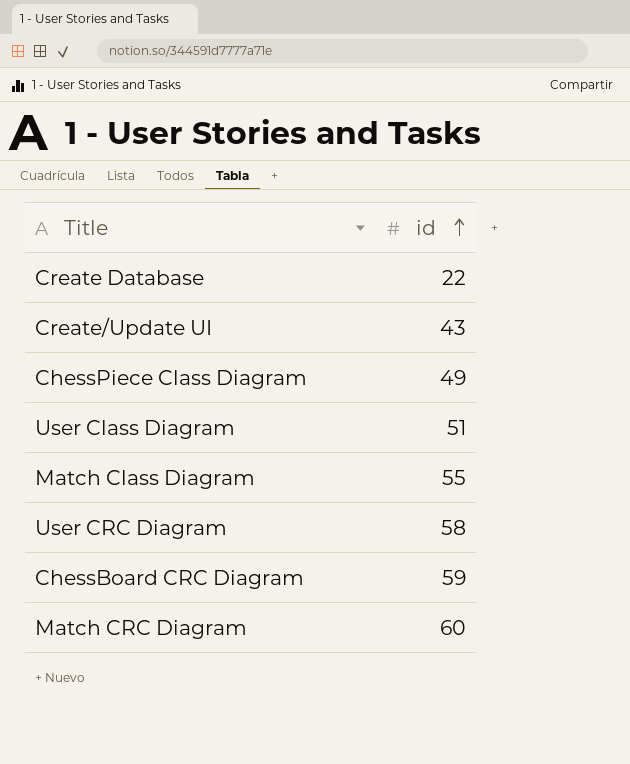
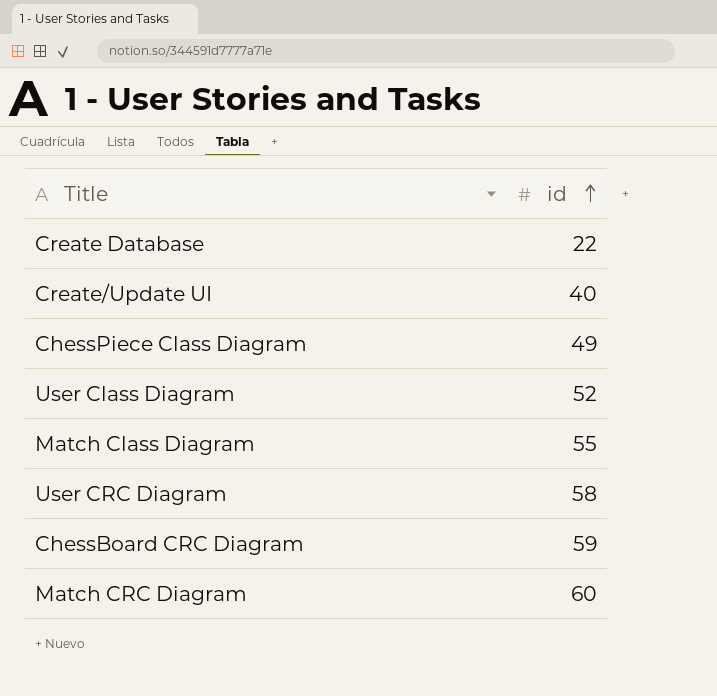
Create/Update UI | id: 43 -> 40
User Class Diagram | id: 51 -> 52

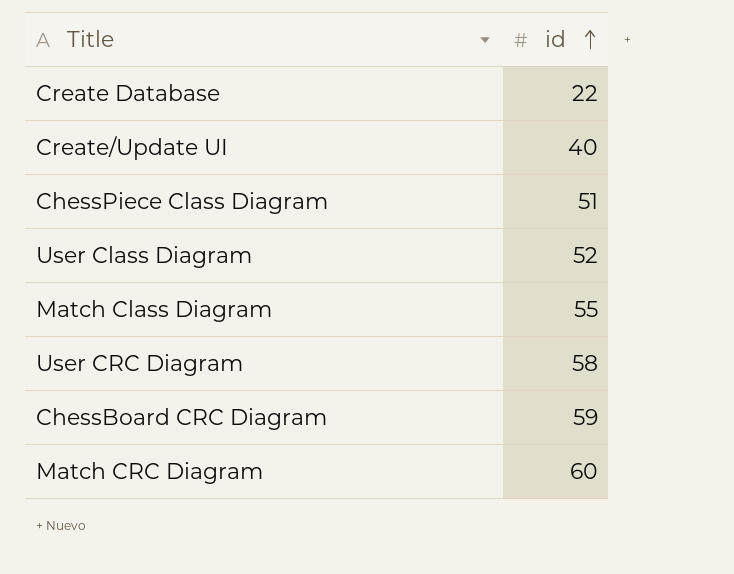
ChessPiece Class Diagram | id: 49 -> 51

